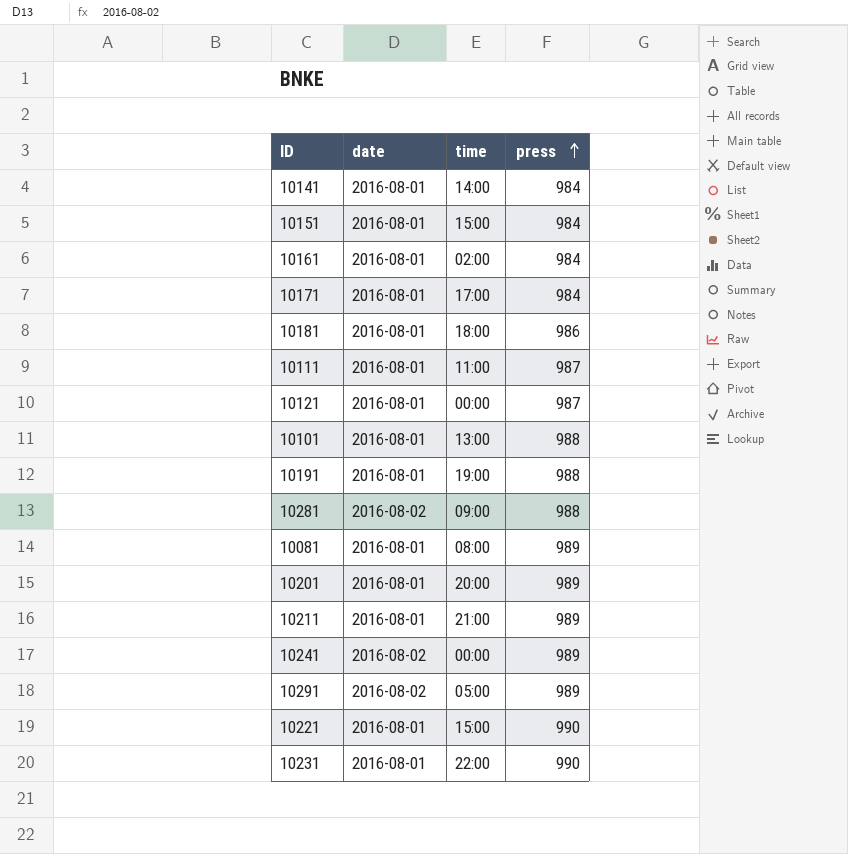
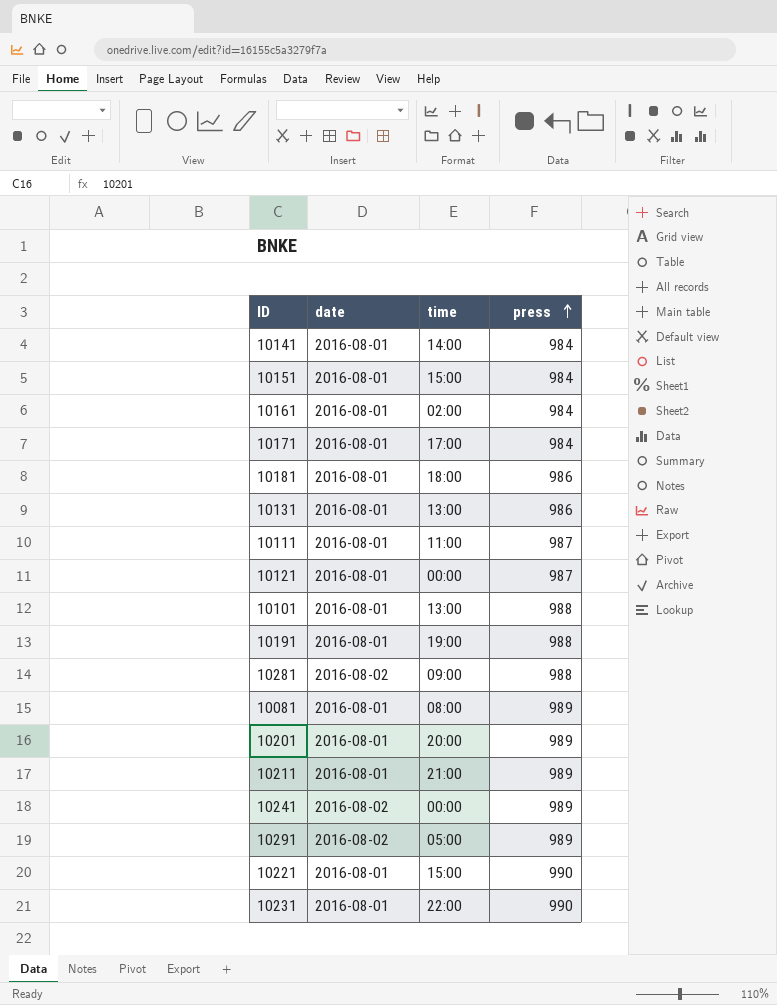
row 10131: none -> 2016-08-01 | 13:00 | 986

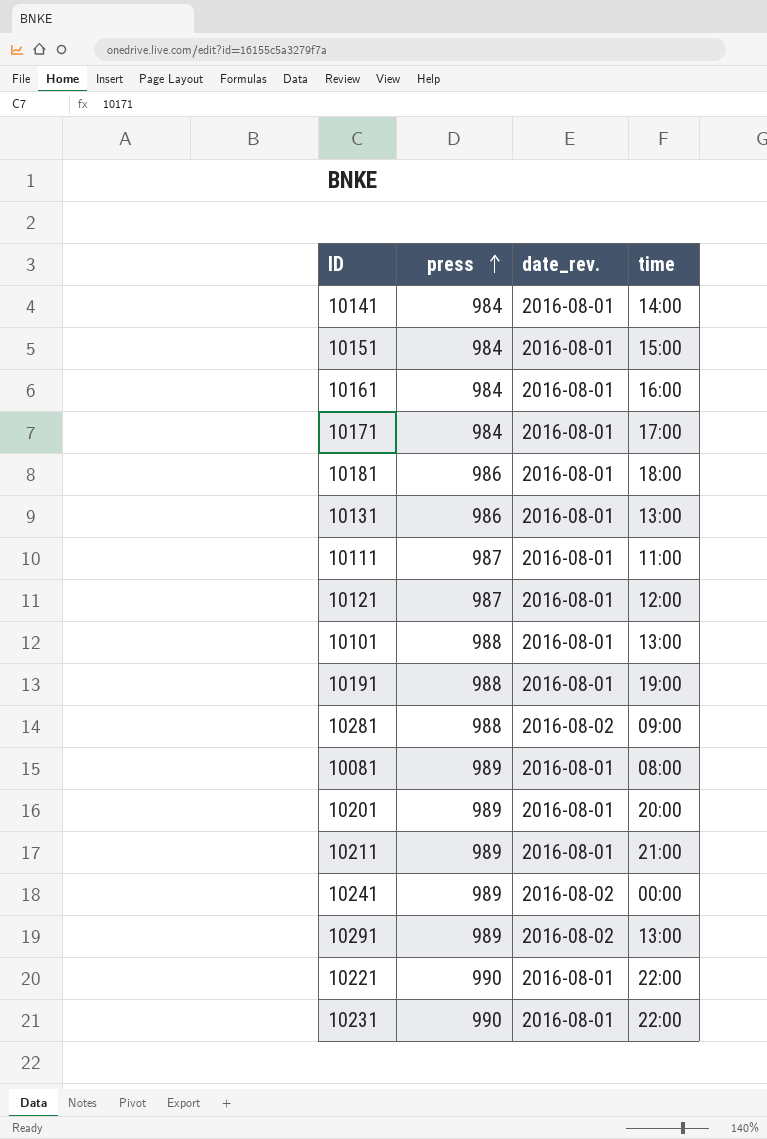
column press | position: 4 -> 2
column name: date -> date_rev.
10161 | time: 02:00 -> 16:00
10121 | time: 00:00 -> 12:00
10291 | time: 05:00 -> 13:00
10221 | time: 15:00 -> 22:00

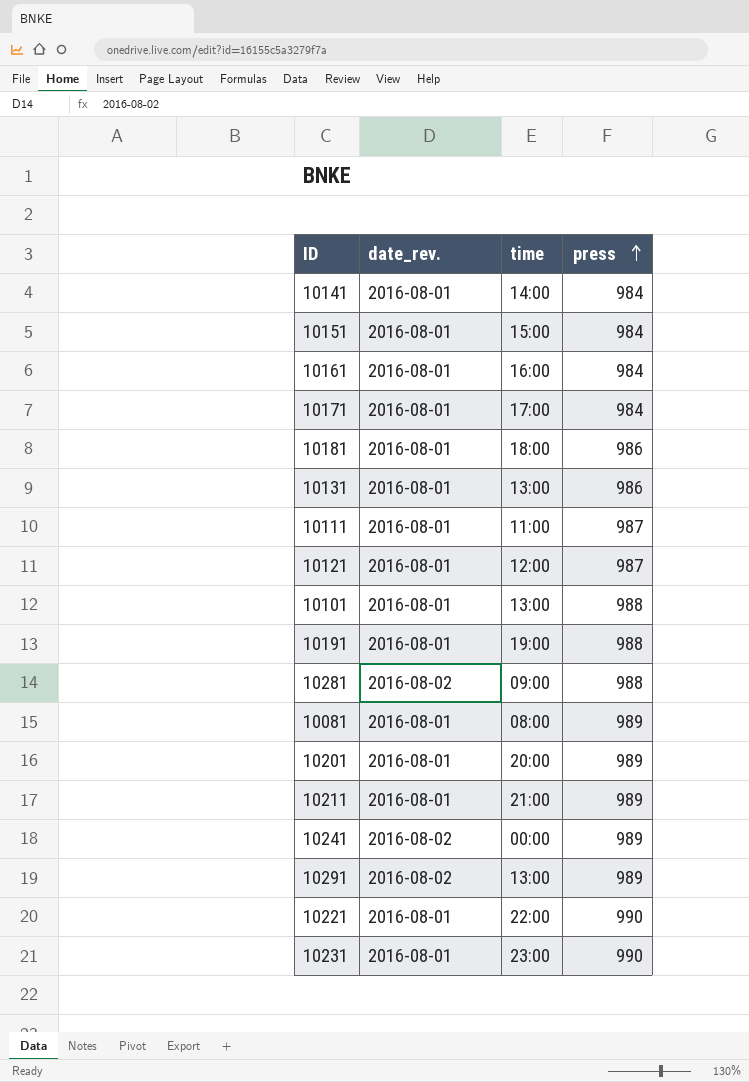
column press | position: 2 -> 4
10231 | time: 22:00 -> 23:00

